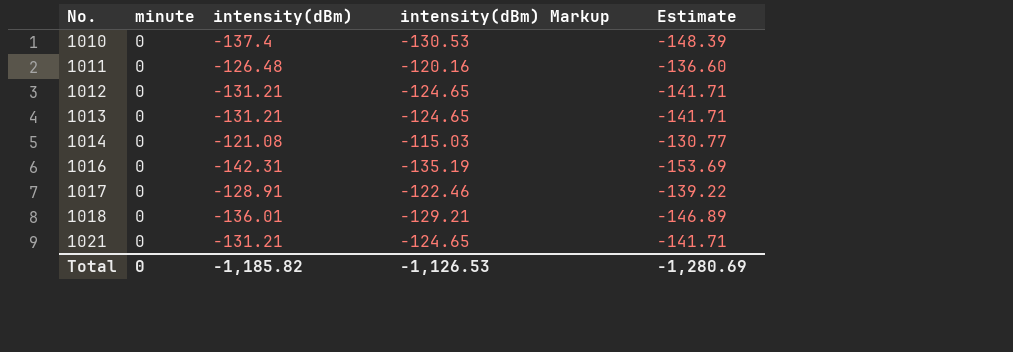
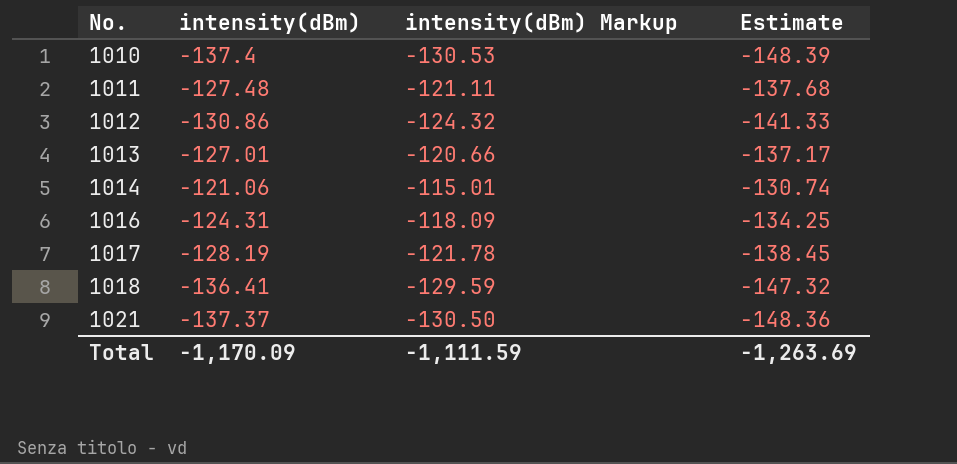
column minute | position: 2 -> none
1011 | intensity(dBm): -126.48 -> -127.48
1011 | intensity(dBm) Markup: -120.16 -> -121.11
1011 | Estimate: -136.60 -> -137.68
1012 | intensity(dBm): -131.21 -> -130.86
1012 | intensity(dBm) Markup: -124.65 -> -124.32
1012 | Estimate: -141.71 -> -141.33
1013 | intensity(dBm): -131.21 -> -127.01
1013 | intensity(dBm) Markup: -124.65 -> -120.66
1013 | Estimate: -141.71 -> -137.17
1014 | intensity(dBm): -121.08 -> -121.06
1014 | intensity(dBm) Markup: -115.03 -> -115.01
1014 | Estimate: -130.77 -> -130.74
1016 | intensity(dBm): -142.31 -> -124.31
1016 | intensity(dBm) Markup: -135.19 -> -118.09
1016 | Estimate: -153.69 -> -134.25
1017 | intensity(dBm): -128.91 -> -128.19
1017 | intensity(dBm) Markup: -122.46 -> -121.78
1017 | Estimate: -139.22 -> -138.45
1018 | intensity(dBm): -136.01 -> -136.41
1018 | intensity(dBm) Markup: -129.21 -> -129.59
1018 | Estimate: -146.89 -> -147.32
1021 | intensity(dBm): -131.21 -> -137.37
1021 | intensity(dBm) Markup: -124.65 -> -130.50
1021 | Estimate: -141.71 -> -148.36
Total | intensity(dBm): -1,185.82 -> -1,170.09
Total | intensity(dBm) Markup: -1,126.53 -> -1,111.59
Total | Estimate: -1,280.69 -> -1,263.69

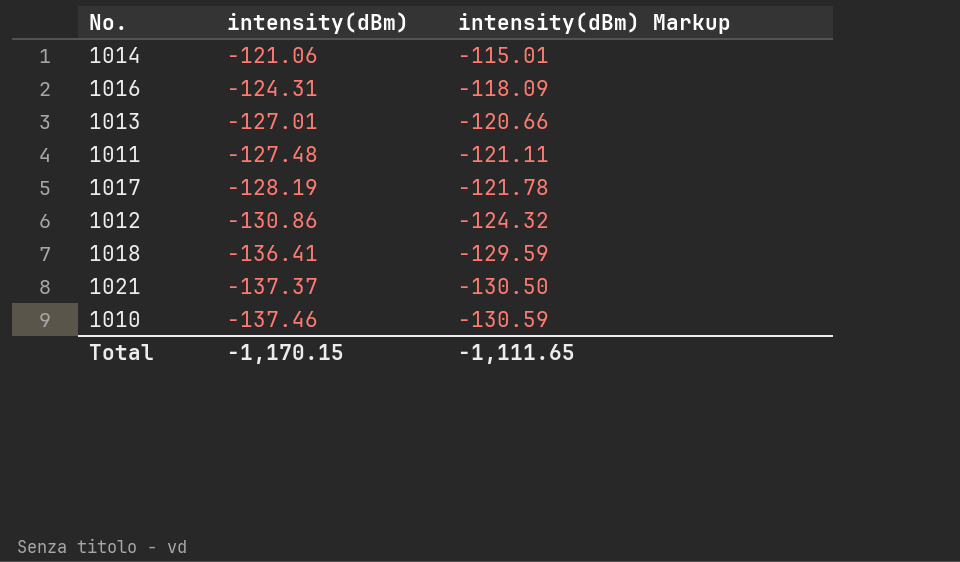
row order: No. ascending -> intensity(dBm) descending
column Estimate | formula: [intensity(dBm)] * 1.08 -> none
1010 | intensity(dBm): -137.4 -> -137.46
1010 | intensity(dBm) Markup: -130.53 -> -130.59
Total | intensity(dBm): -1,170.09 -> -1,170.15
Total | intensity(dBm) Markup: -1,111.59 -> -1,111.65

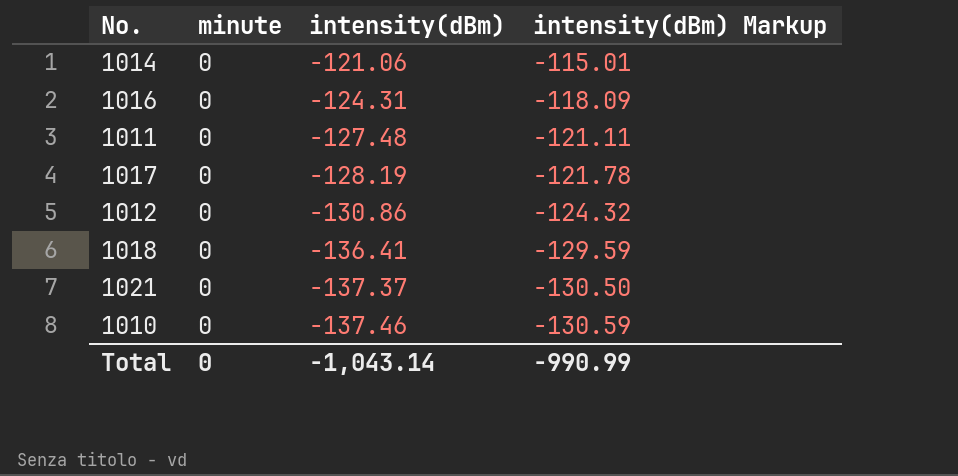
column minute | position: none -> 2
row 1013: -127.01 | -120.66 -> none
Total | intensity(dBm): -1,170.15 -> -1,043.14
Total | intensity(dBm) Markup: -1,111.65 -> -990.99

